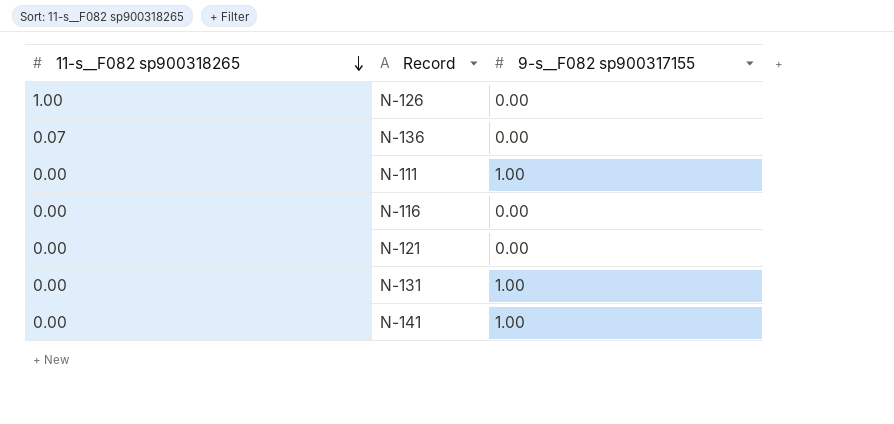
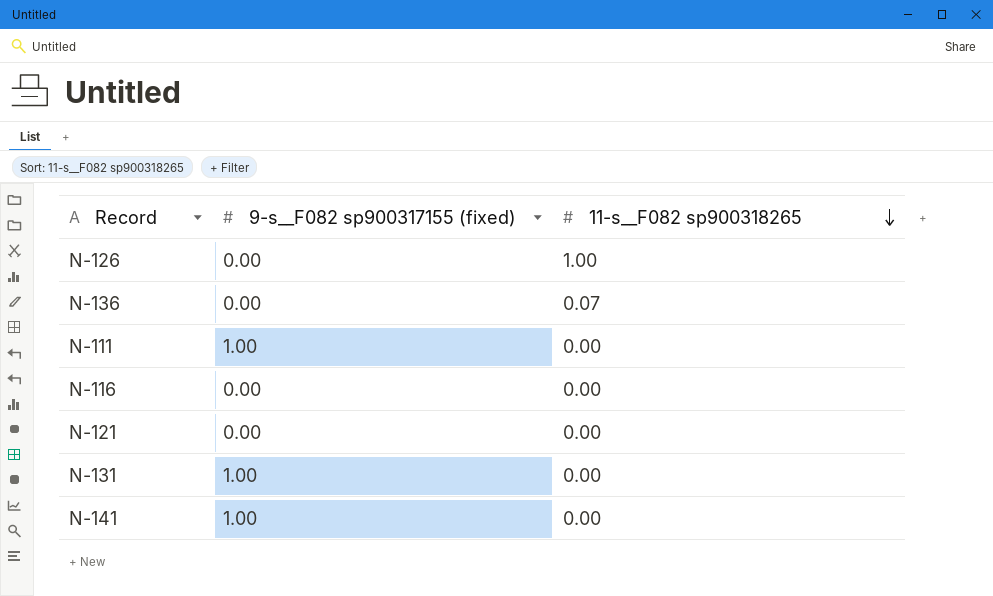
column name: 9-s__F082 sp900317155 -> 9-s__F082 sp900317155 (fixed)
column 11-s__F082 sp900318265 | position: 1 -> 3

